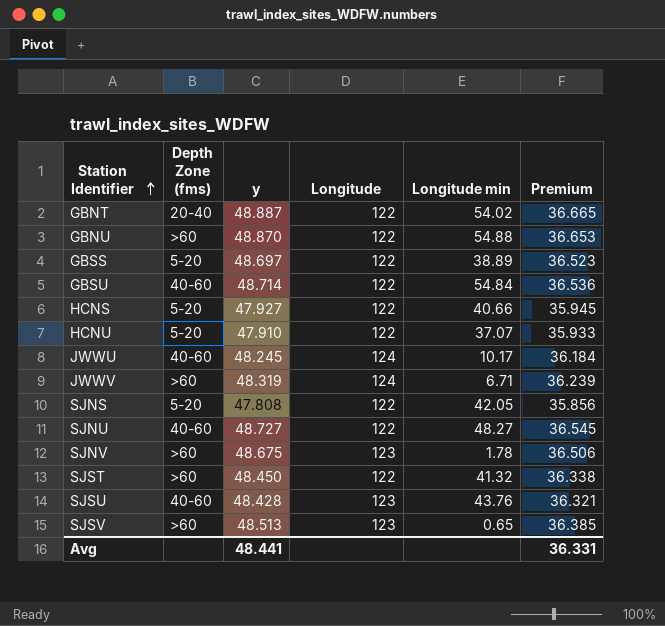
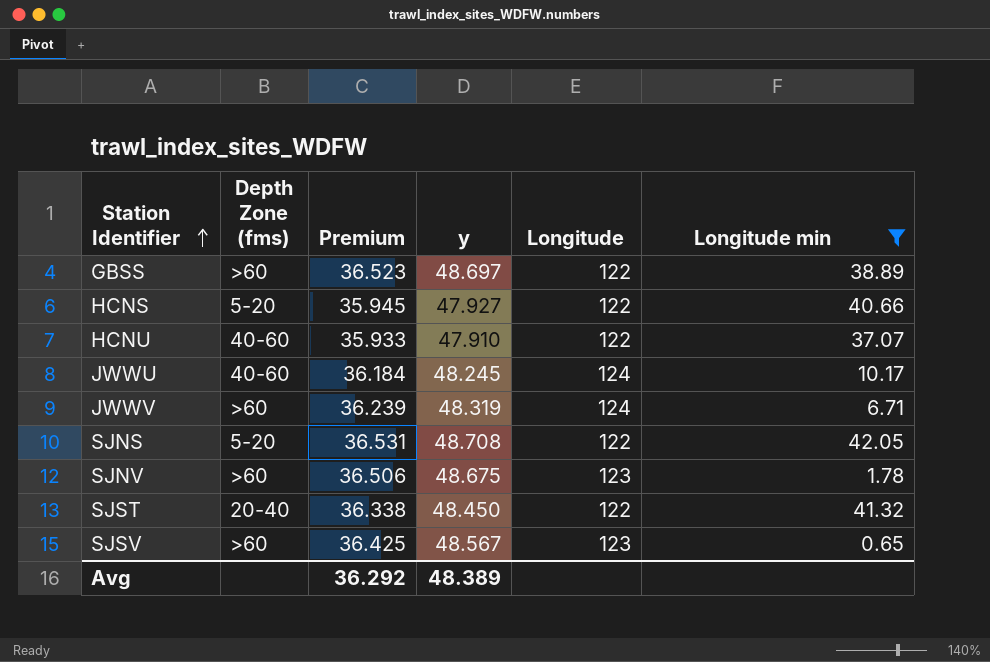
filter: none -> Longitude min <= 42.05
column Premium | position: 6 -> 3
GBSS | Depth Zone (fms): 5-20 -> >60
HCNU | Depth Zone (fms): 5-20 -> 40-60
SJNS | Premium: 35.856 -> 36.531
SJNS | y: 47.808 -> 48.708
SJST | Depth Zone (fms): >60 -> 20-40
SJSV | Premium: 36.385 -> 36.425
SJSV | y: 48.513 -> 48.567
Avg | Premium: 36.331 -> 36.292
Avg | y: 48.441 -> 48.389

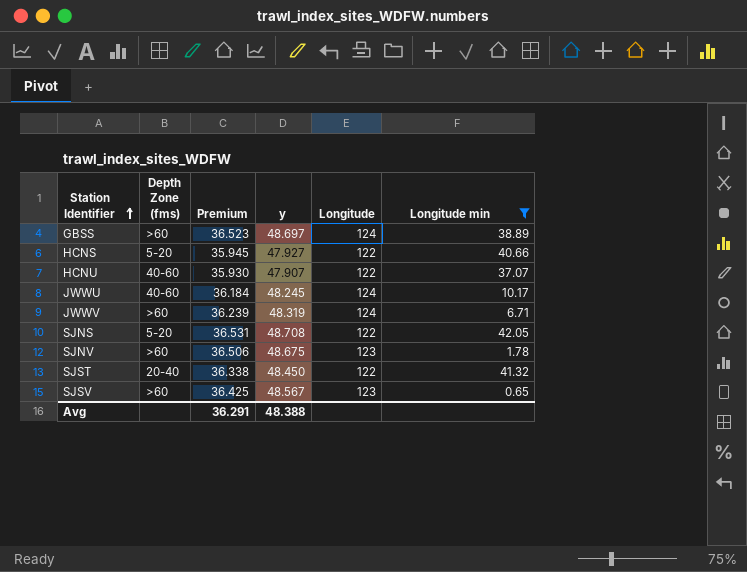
GBSS | Longitude: 122 -> 124
HCNU | Premium: 35.933 -> 35.930
HCNU | y: 47.910 -> 47.907
Avg | Premium: 36.292 -> 36.291
Avg | y: 48.389 -> 48.388

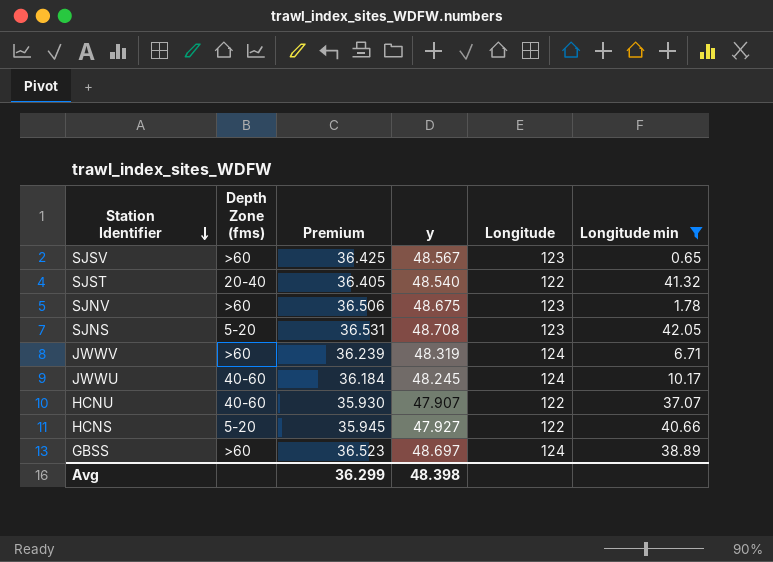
row order: Station Identifier ascending -> Station Identifier descending
SJST | Premium: 36.338 -> 36.405
SJST | y: 48.450 -> 48.540
SJNS | Longitude: 122 -> 123
Avg | Premium: 36.291 -> 36.299
Avg | y: 48.388 -> 48.398

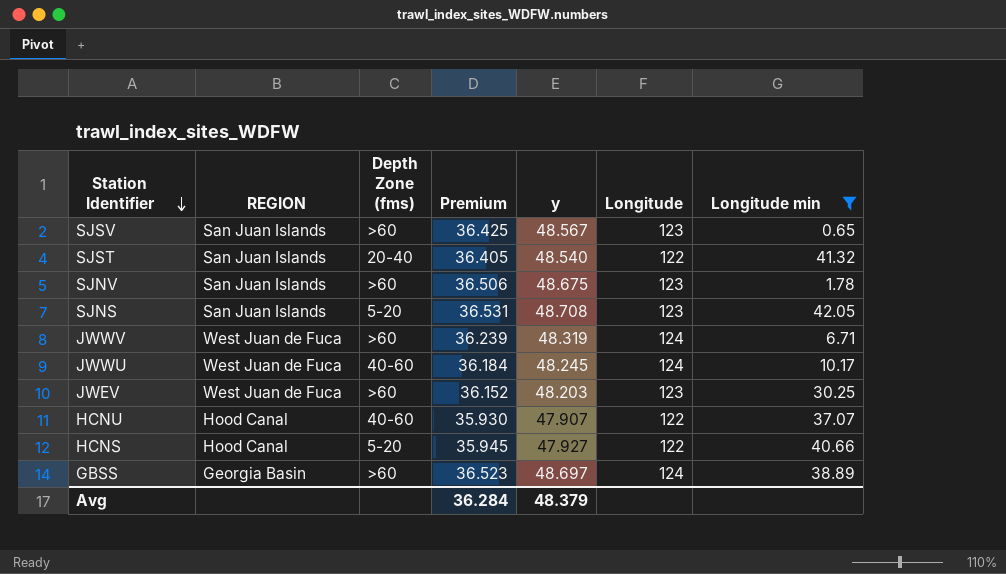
column REGION | position: none -> 2
row JWEV: none -> West Juan de Fuca | >60 | 36.152 | 48.203 | 123 | 30.25
Avg | Premium: 36.299 -> 36.284
Avg | y: 48.398 -> 48.379

